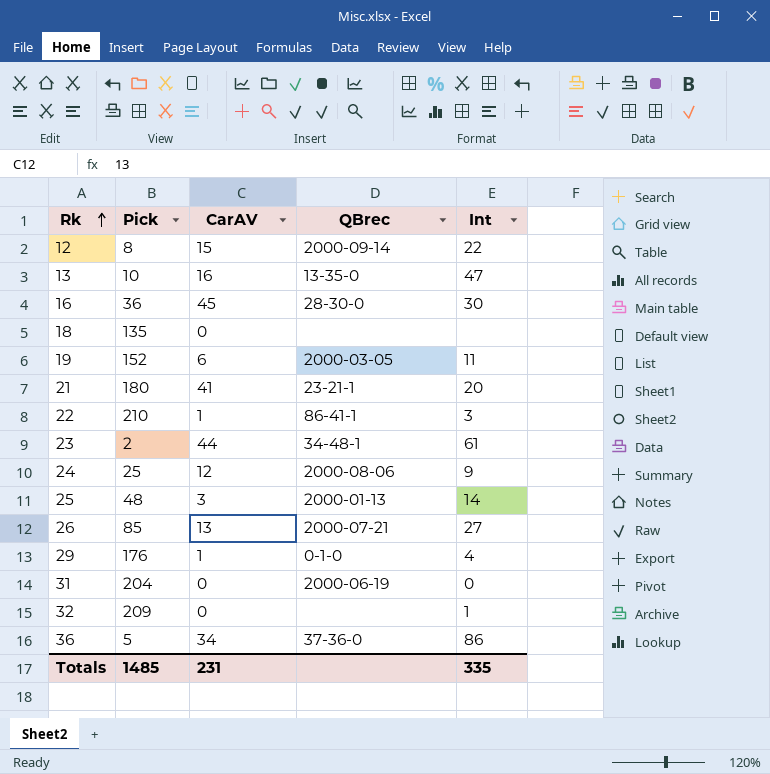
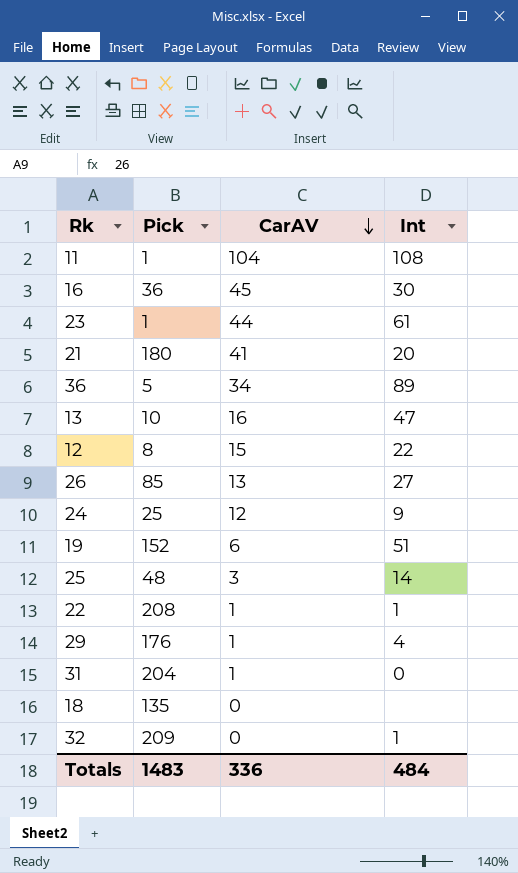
row order: Rk ascending -> CarAV descending
column QBrec | position: 4 -> none
row 11: none -> 1 | 104 | 108
23 | Pick: 2 -> 1
36 | Int: 86 -> 89
19 | Int: 11 -> 51
22 | Pick: 210 -> 208
22 | Int: 3 -> 1
31 | CarAV: 0 -> 1
Totals | Pick: 1485 -> 1483
Totals | CarAV: 231 -> 336
Totals | Int: 335 -> 484

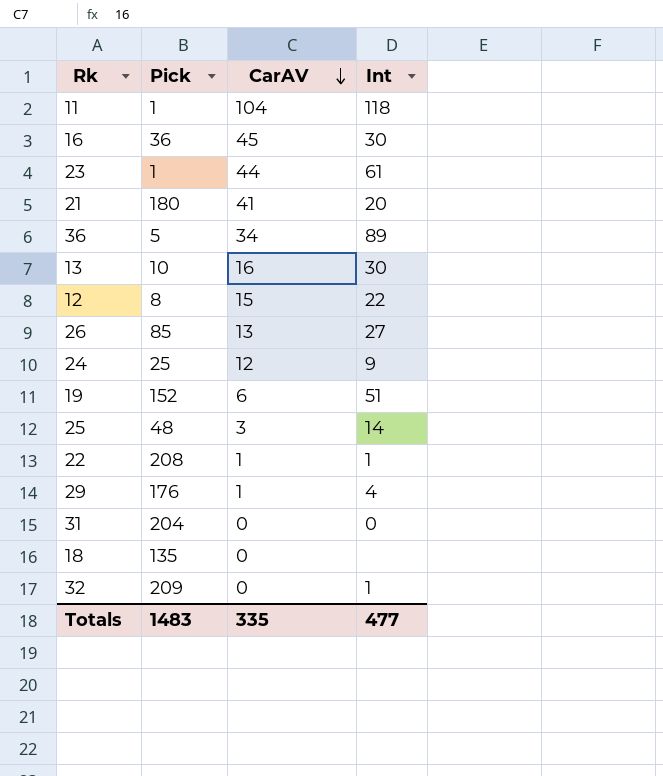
11 | Int: 108 -> 118
13 | Int: 47 -> 30
31 | CarAV: 1 -> 0
Totals | CarAV: 336 -> 335
Totals | Int: 484 -> 477

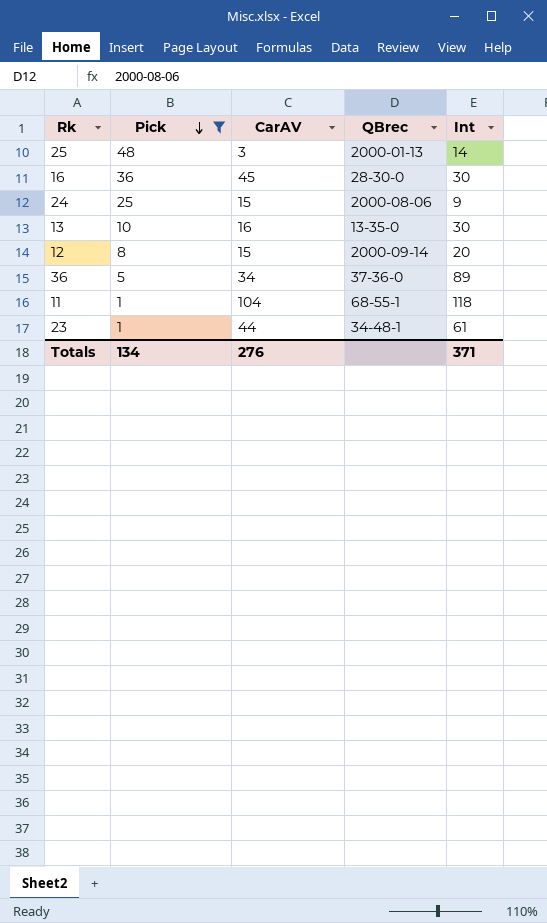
filter: none -> Pick <= 48
row order: CarAV descending -> Pick descending
column QBrec | position: none -> 4
24 | CarAV: 12 -> 15
12 | Int: 22 -> 20
Totals | Pick: 1483 -> 134
Totals | CarAV: 335 -> 276
Totals | Int: 477 -> 371

